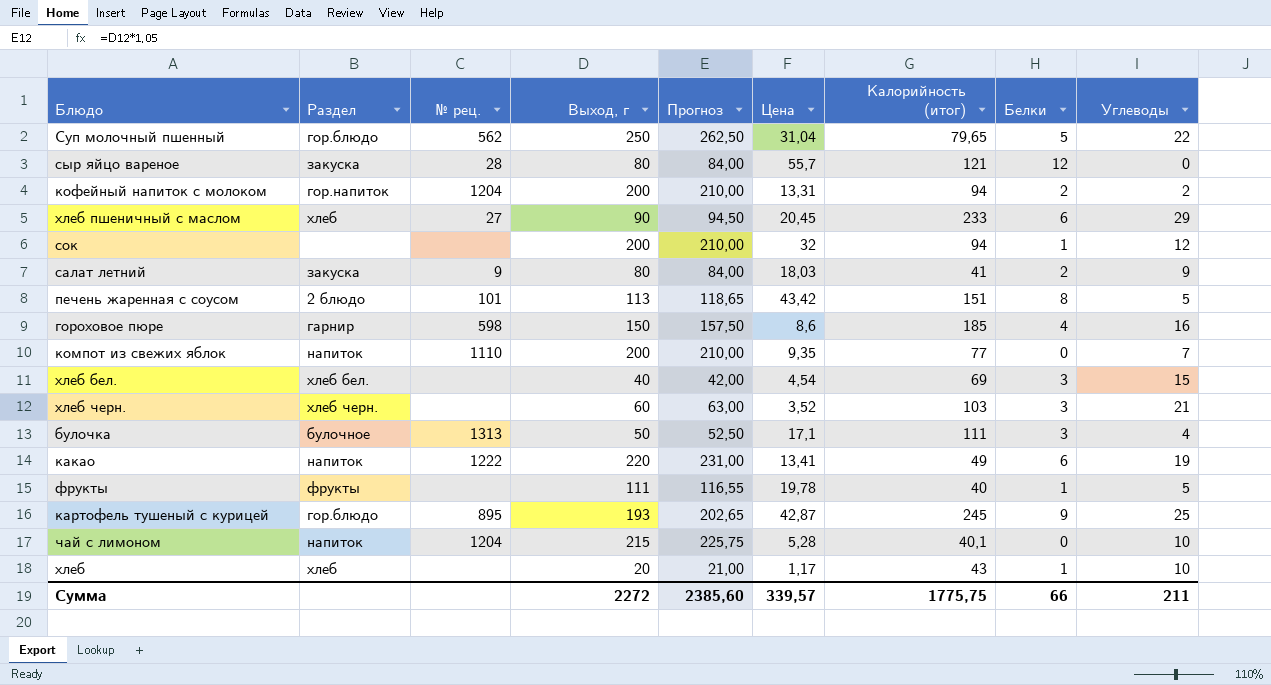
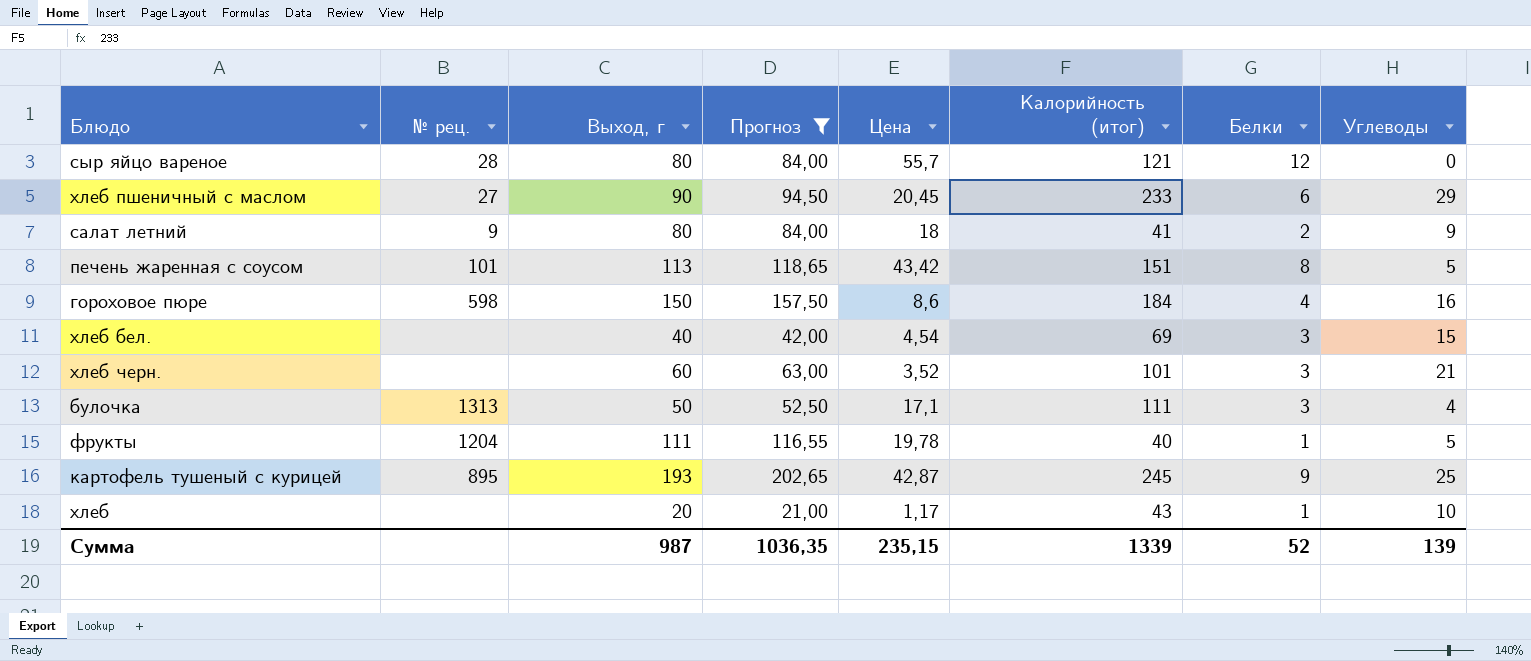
filter: none -> Прогноз <= 202,65
column Раздел | position: 2 -> none
салат летний | Цена: 18,03 -> 18
гороховое пюре | Калорийность (итог): 185 -> 184
хлеб черн. | Калорийность (итог): 103 -> 101
фрукты | № рец.: none -> 1204
Сумма | Выход, г: 2272 -> 987
Сумма | Прогноз: 2385,60 -> 1036,35
Сумма | Цена: 339,57 -> 235,15
Сумма | Калорийность (итог): 1775,75 -> 1339
Сумма | Белки: 66 -> 52
Сумма | Углеводы: 211 -> 139

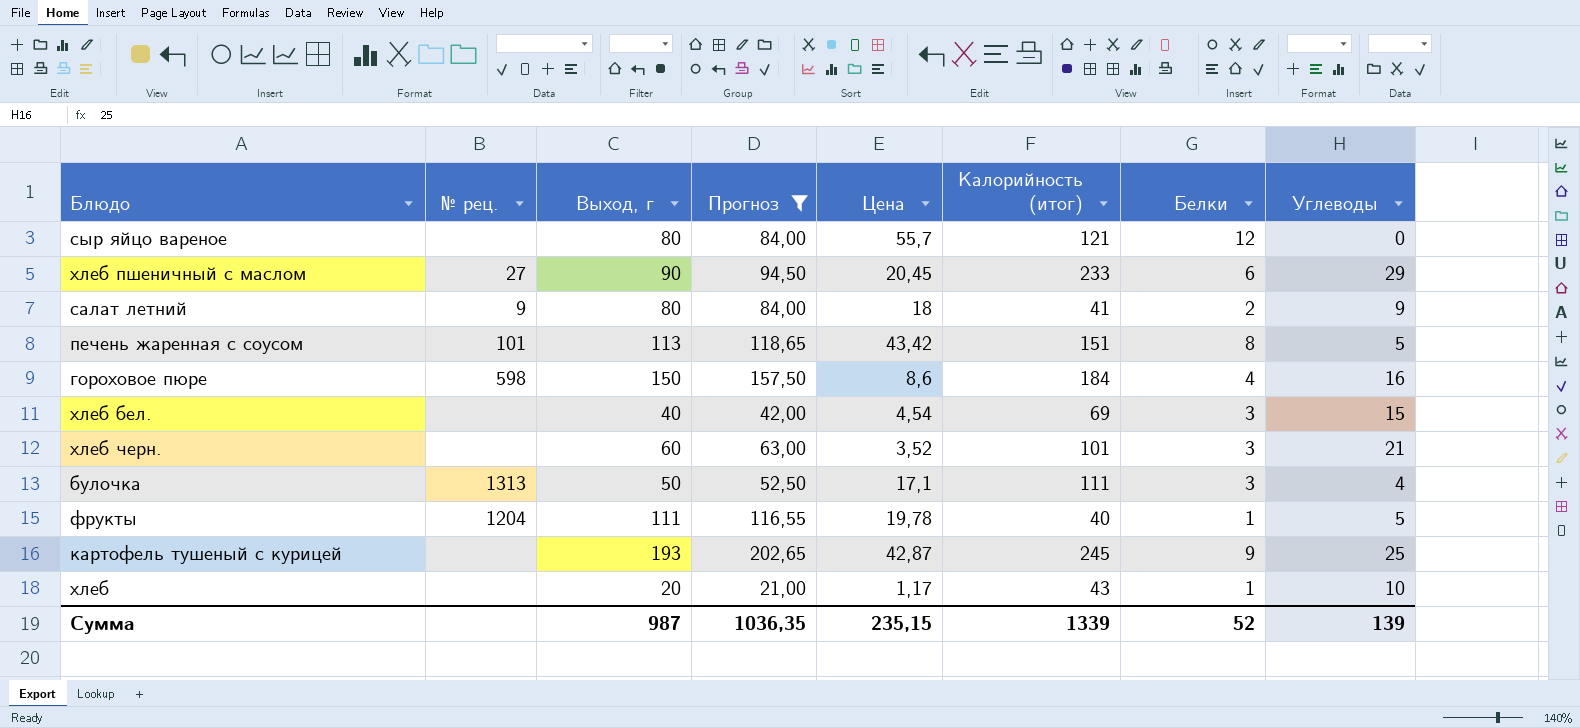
сыр яйцо вареное | № рец.: 28 -> none
картофель тушеный с курицей | № рец.: 895 -> none

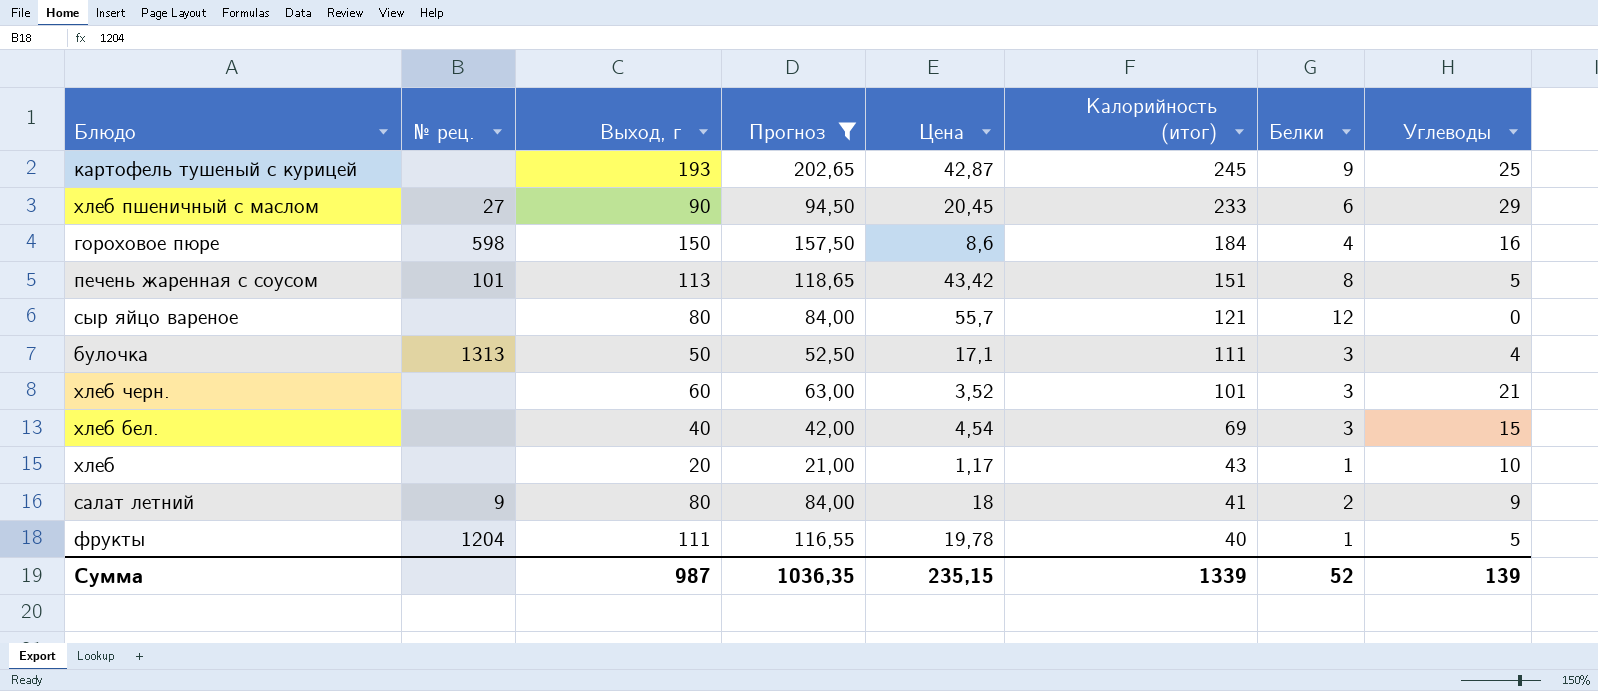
row order: none -> Калорийность (итог) descending

